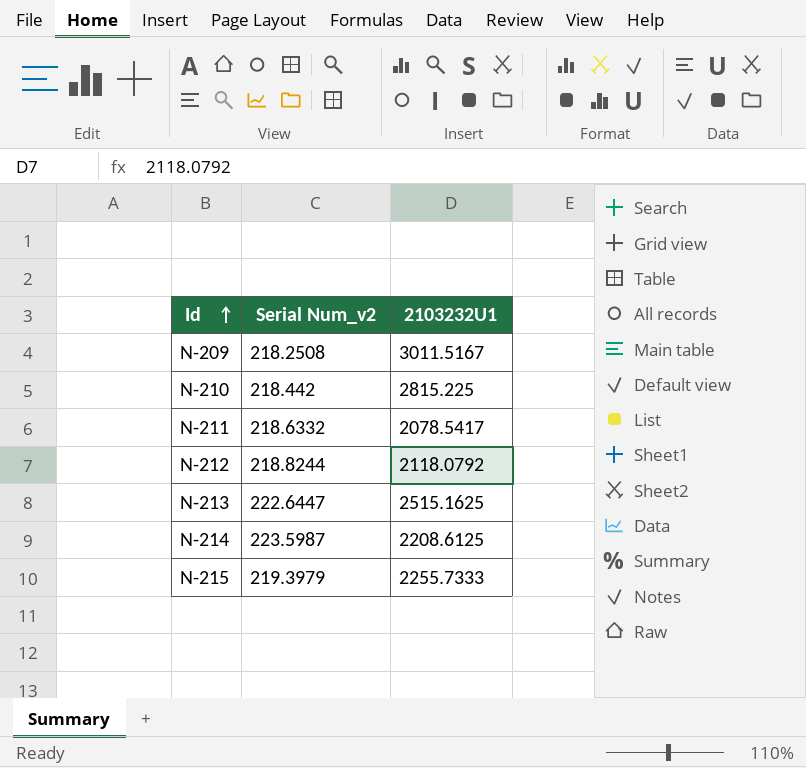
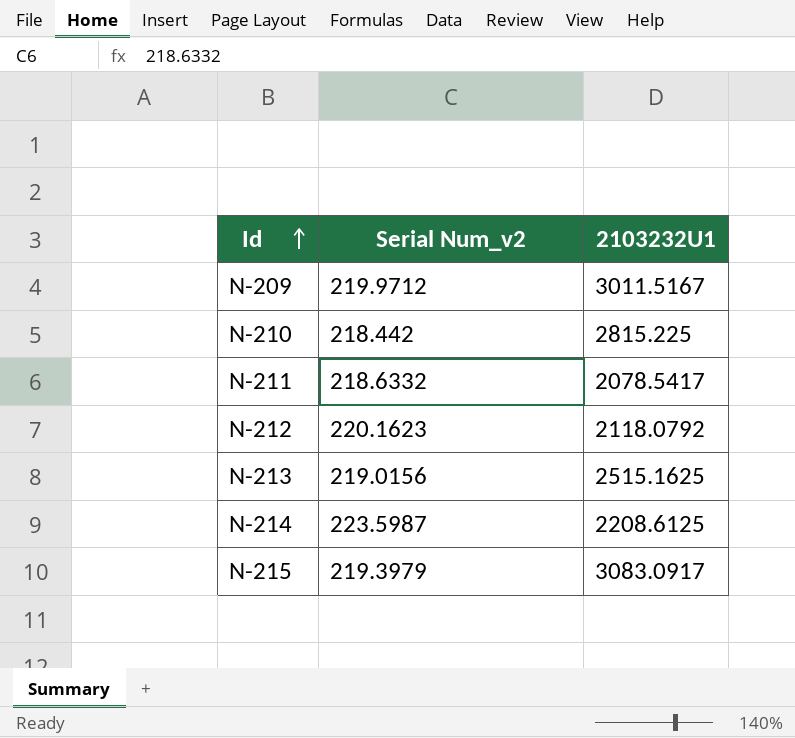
N-209 | Serial Num_v2: 218.2508 -> 219.9712
N-212 | Serial Num_v2: 218.8244 -> 220.1623
N-213 | Serial Num_v2: 222.6447 -> 219.0156
N-215 | 2103232U1: 2255.7333 -> 3083.0917

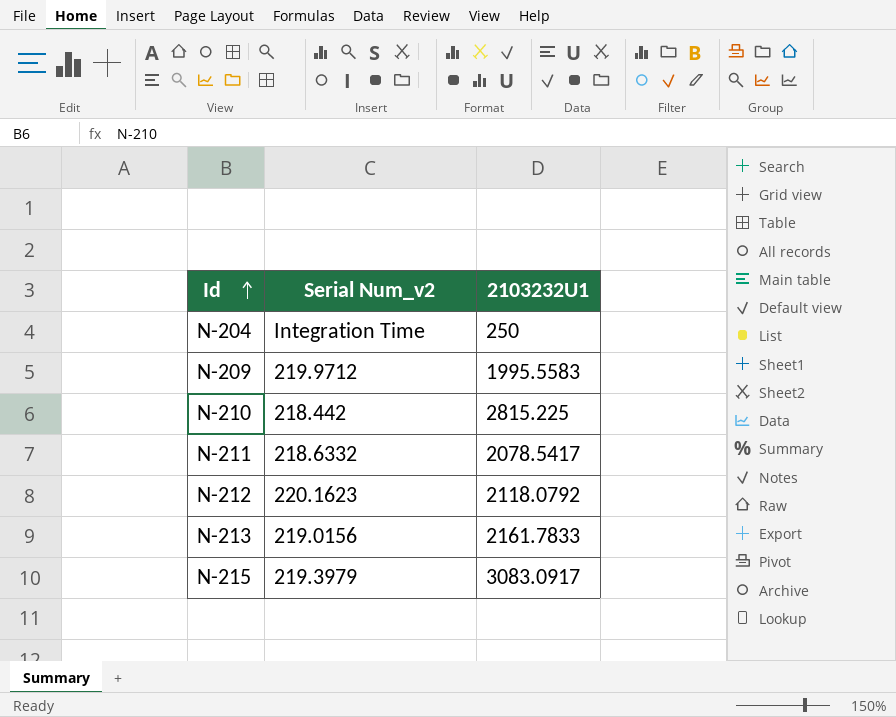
row N-214: 223.5987 | 2208.6125 -> none
row N-204: none -> Integration Time | 250
N-209 | 2103232U1: 3011.5167 -> 1995.5583
N-213 | 2103232U1: 2515.1625 -> 2161.7833

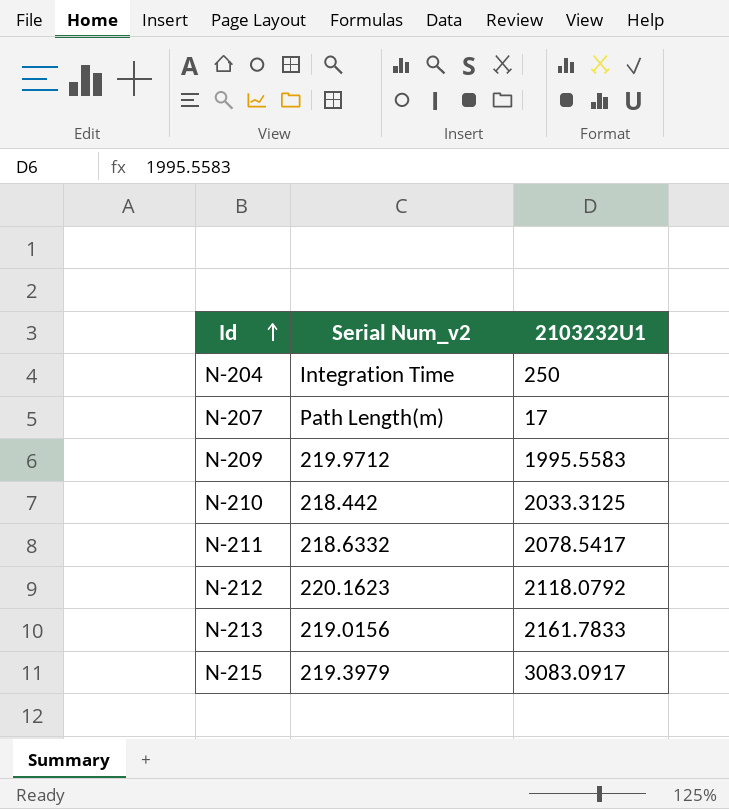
row N-207: none -> Path Length(m) | 17
N-210 | 2103232U1: 2815.225 -> 2033.3125

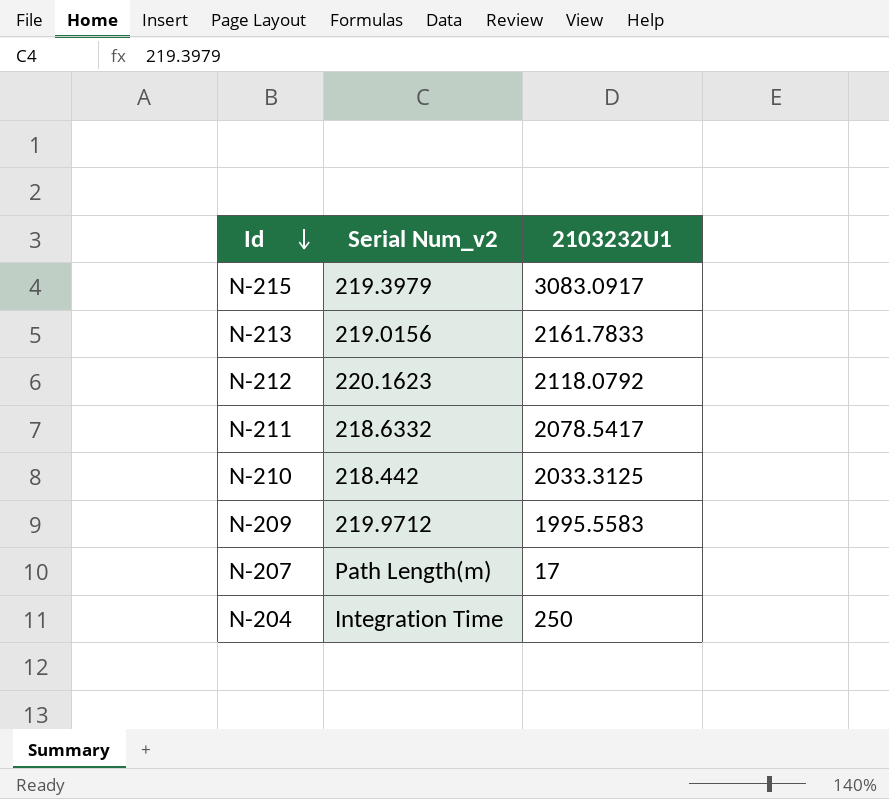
row order: Id ascending -> Id descending

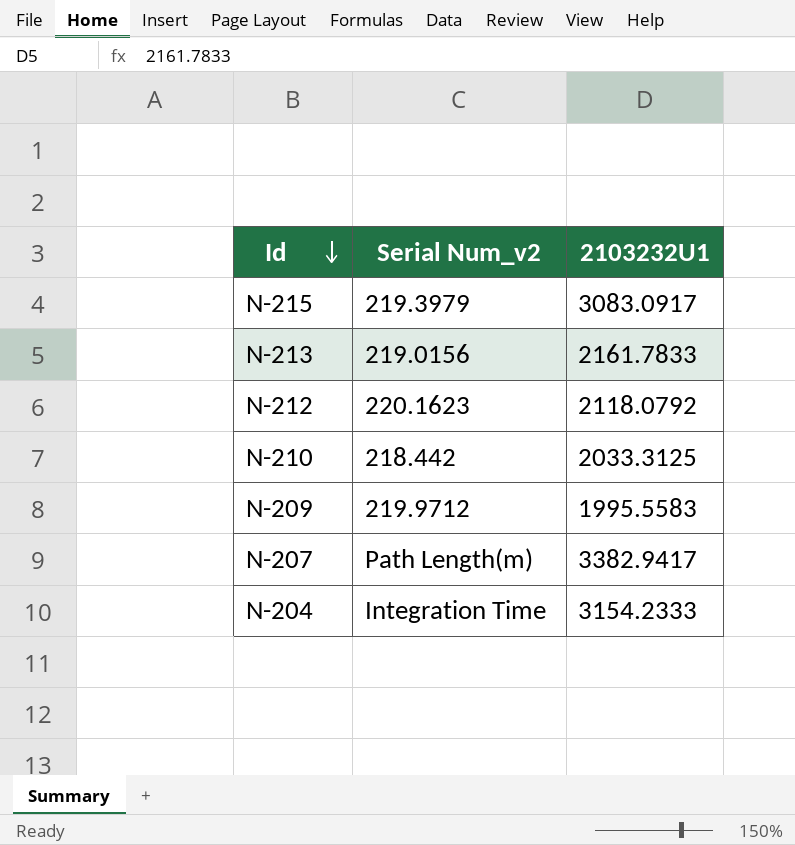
row N-211: 218.6332 | 2078.5417 -> none
N-207 | 2103232U1: 17 -> 3382.9417
N-204 | 2103232U1: 250 -> 3154.2333

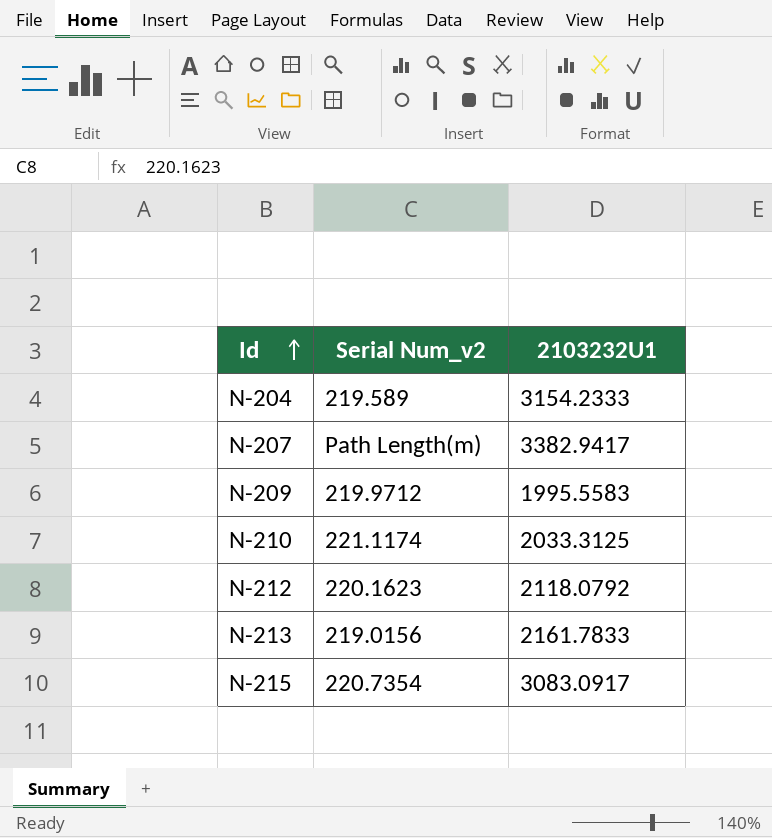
row order: Id descending -> Id ascending
N-204 | Serial Num_v2: Integration Time -> 219.589
N-210 | Serial Num_v2: 218.442 -> 221.1174
N-215 | Serial Num_v2: 219.3979 -> 220.7354

